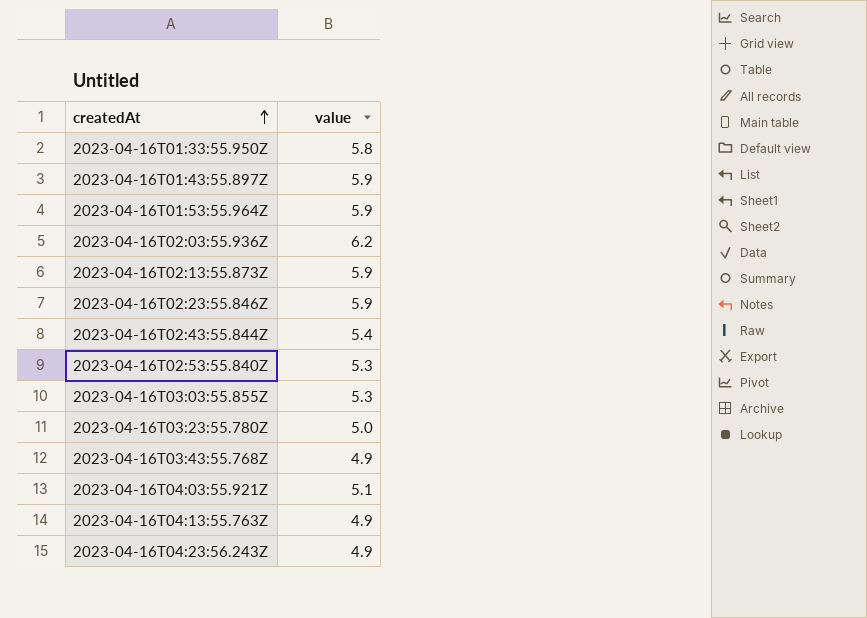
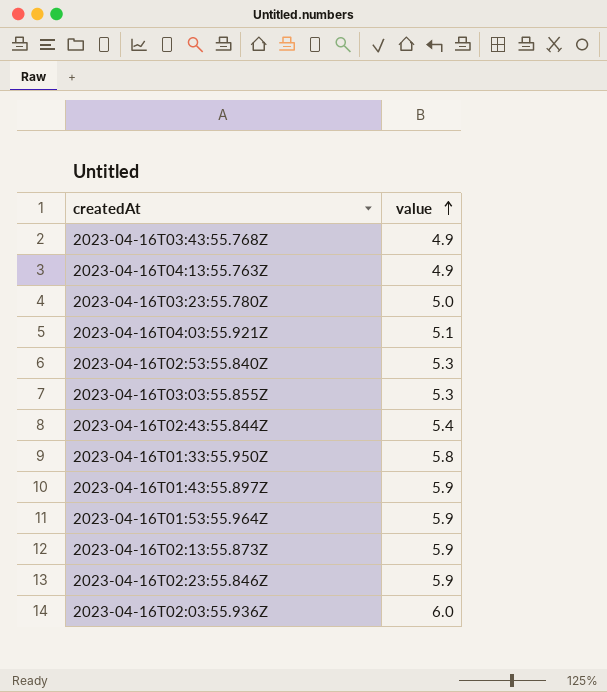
row order: createdAt ascending -> value ascending
row 2023-04-16T04:23:56.243Z: 4.9 -> none
2023-04-16T02:03:55.936Z | value: 6.2 -> 6.0

